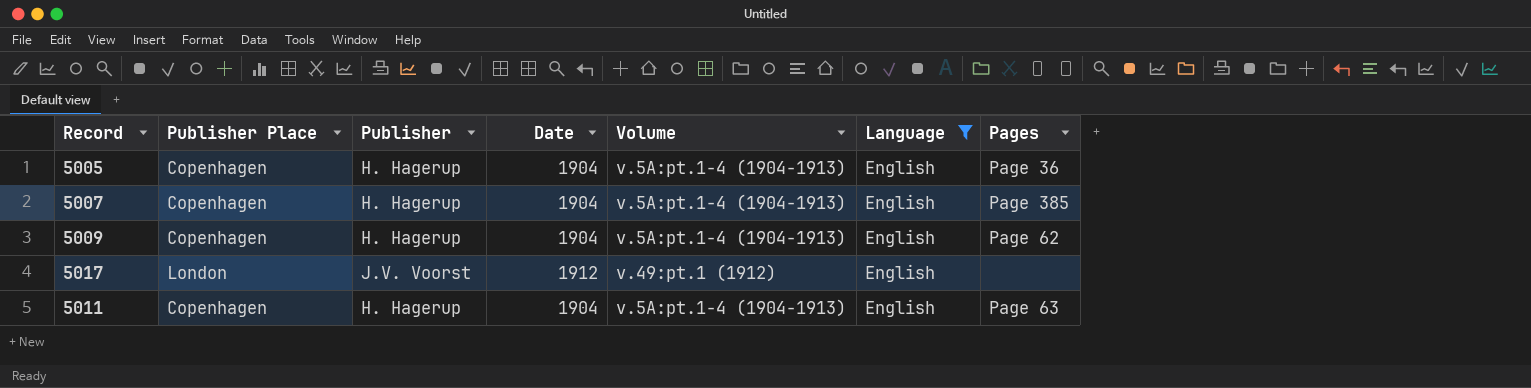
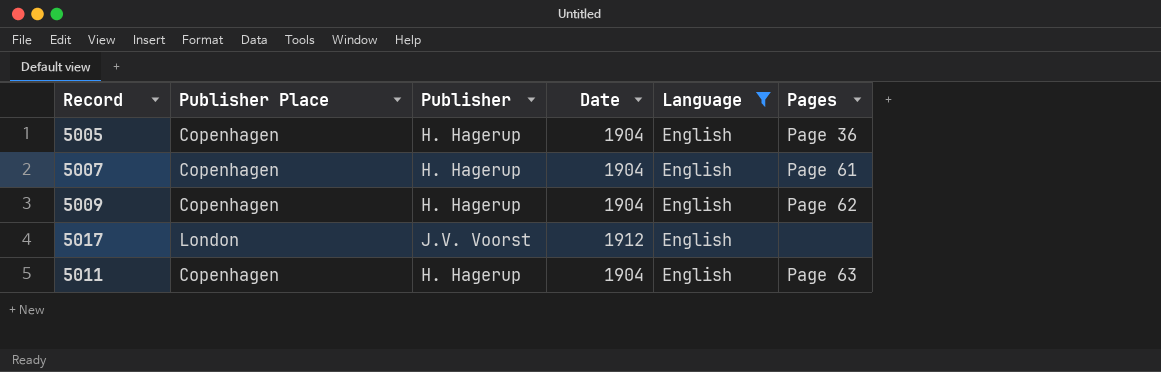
column Volume | position: 5 -> none
5007 | Pages: Page 385 -> Page 61

